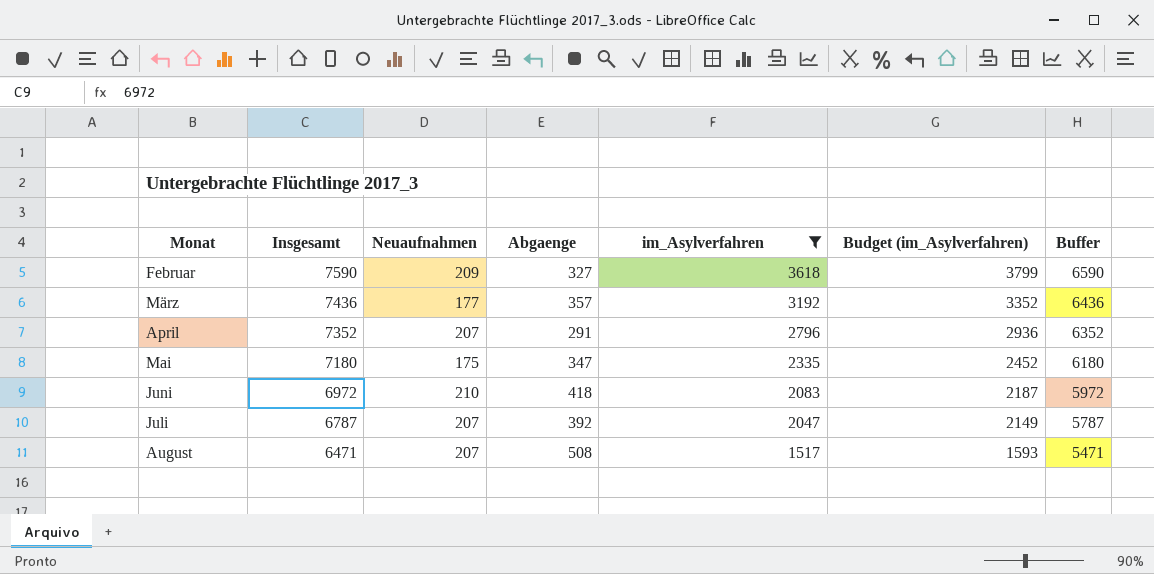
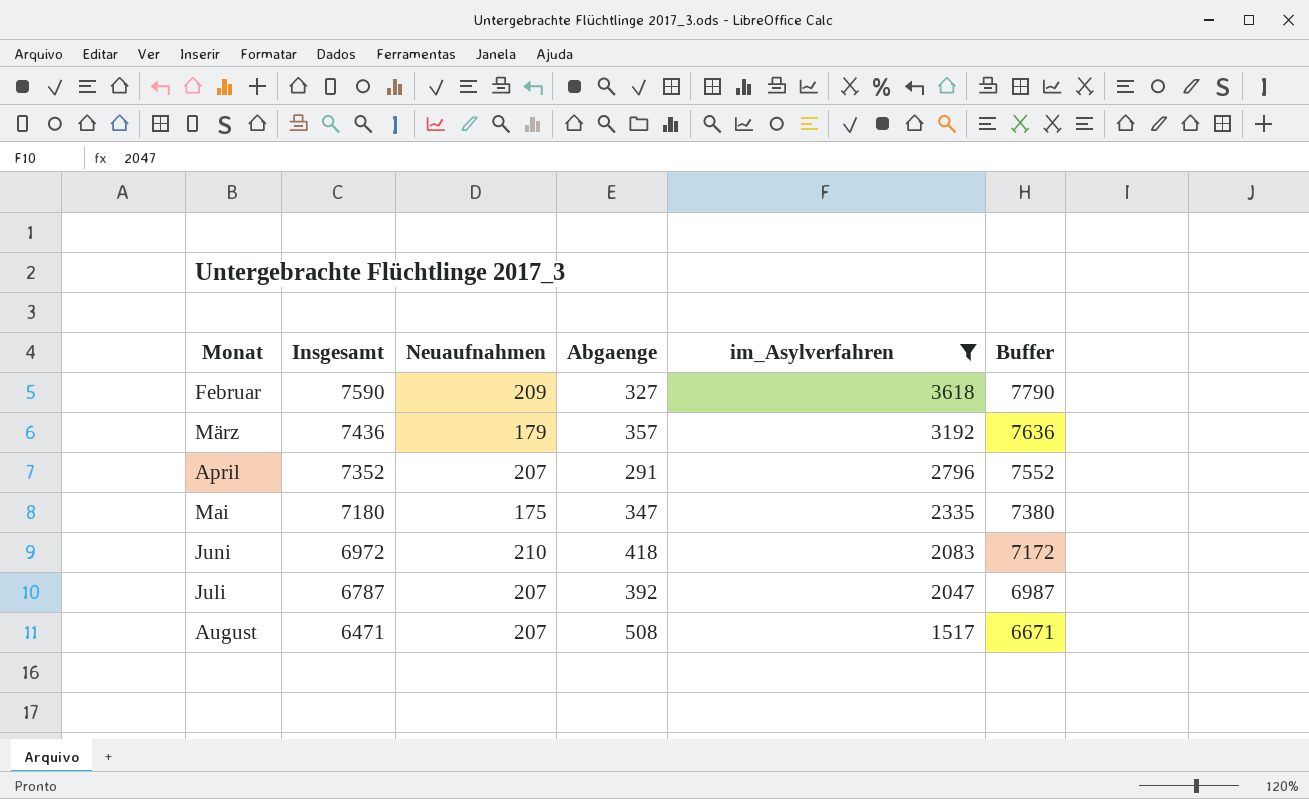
column Budget (im_Asylverfahren) | formula: [im_Asylverfahren] * 1.05 -> none
column Buffer | formula: [Insgesamt] - 1000 -> [Insgesamt] + 200
März | Neuaufnahmen: 177 -> 179

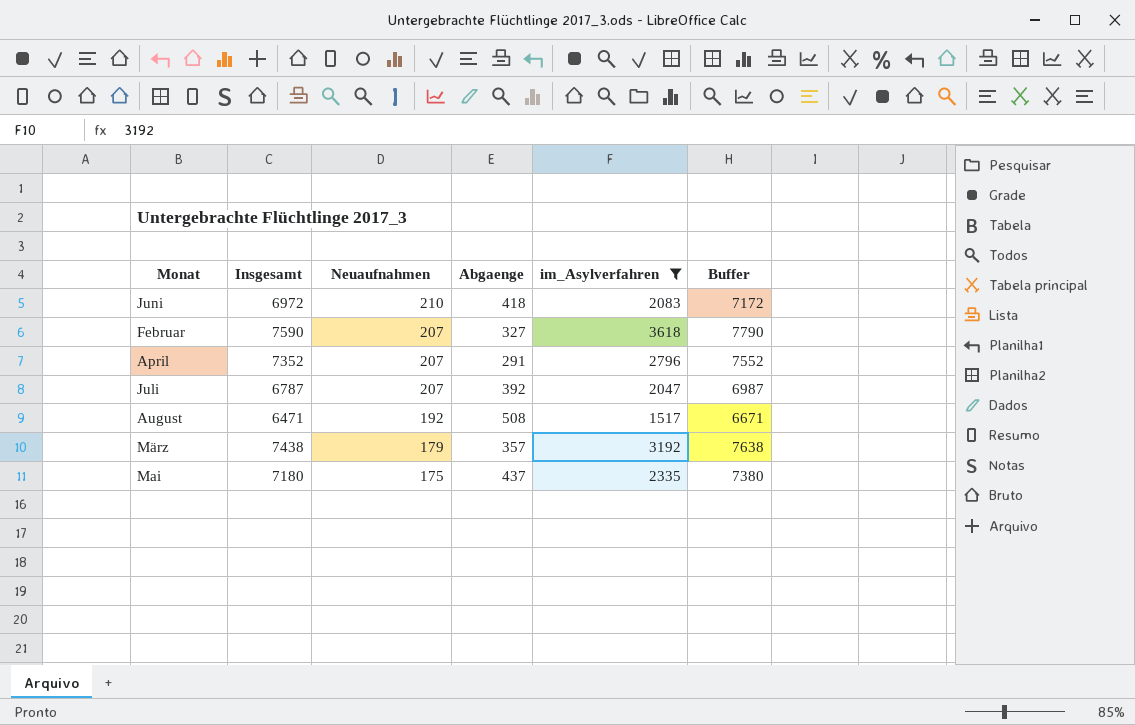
row order: Monat ascending -> Neuaufnahmen descending
Februar | Neuaufnahmen: 209 -> 207
August | Neuaufnahmen: 207 -> 192
März | Insgesamt: 7436 -> 7438
März | Buffer: 7636 -> 7638
Mai | Abgaenge: 347 -> 437

